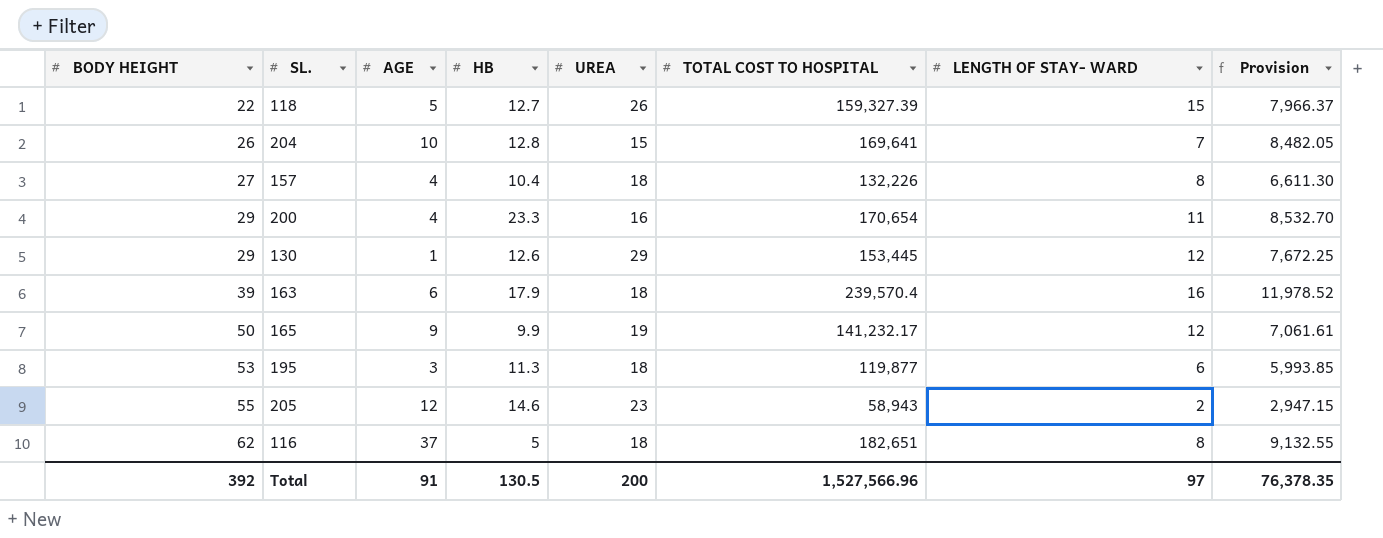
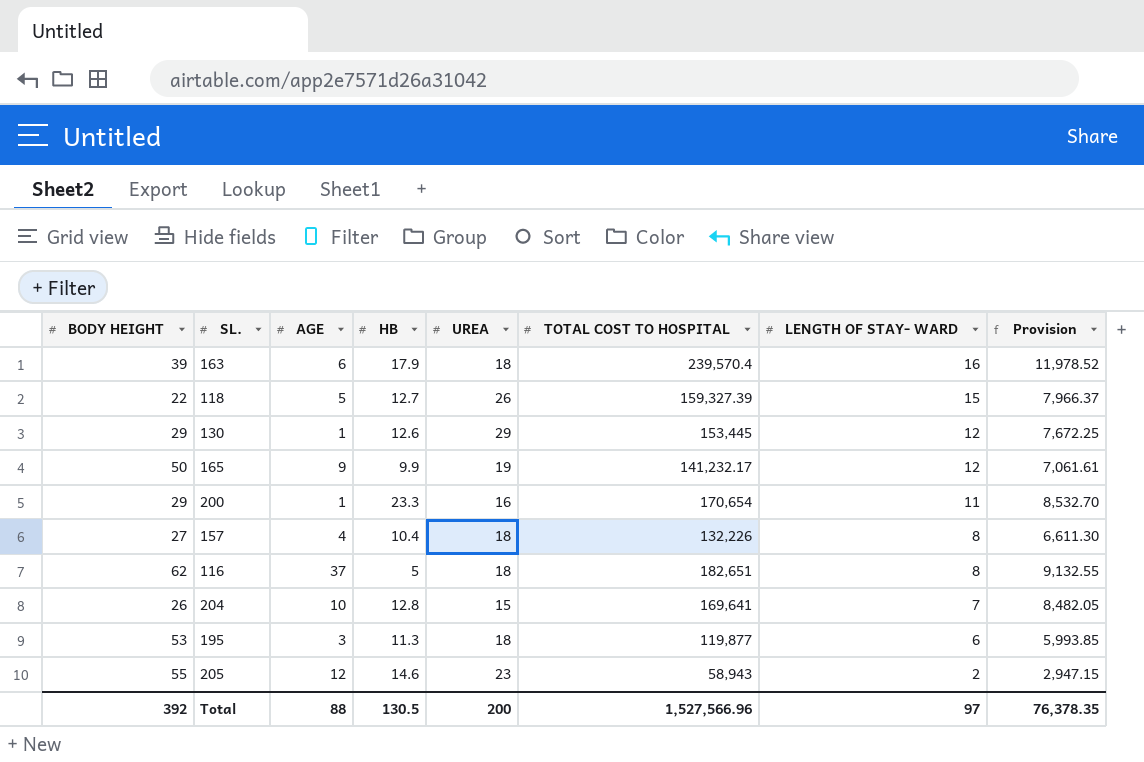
row order: BODY HEIGHT ascending -> LENGTH OF STAY- WARD descending
200 | AGE: 4 -> 1
Total | AGE: 91 -> 88

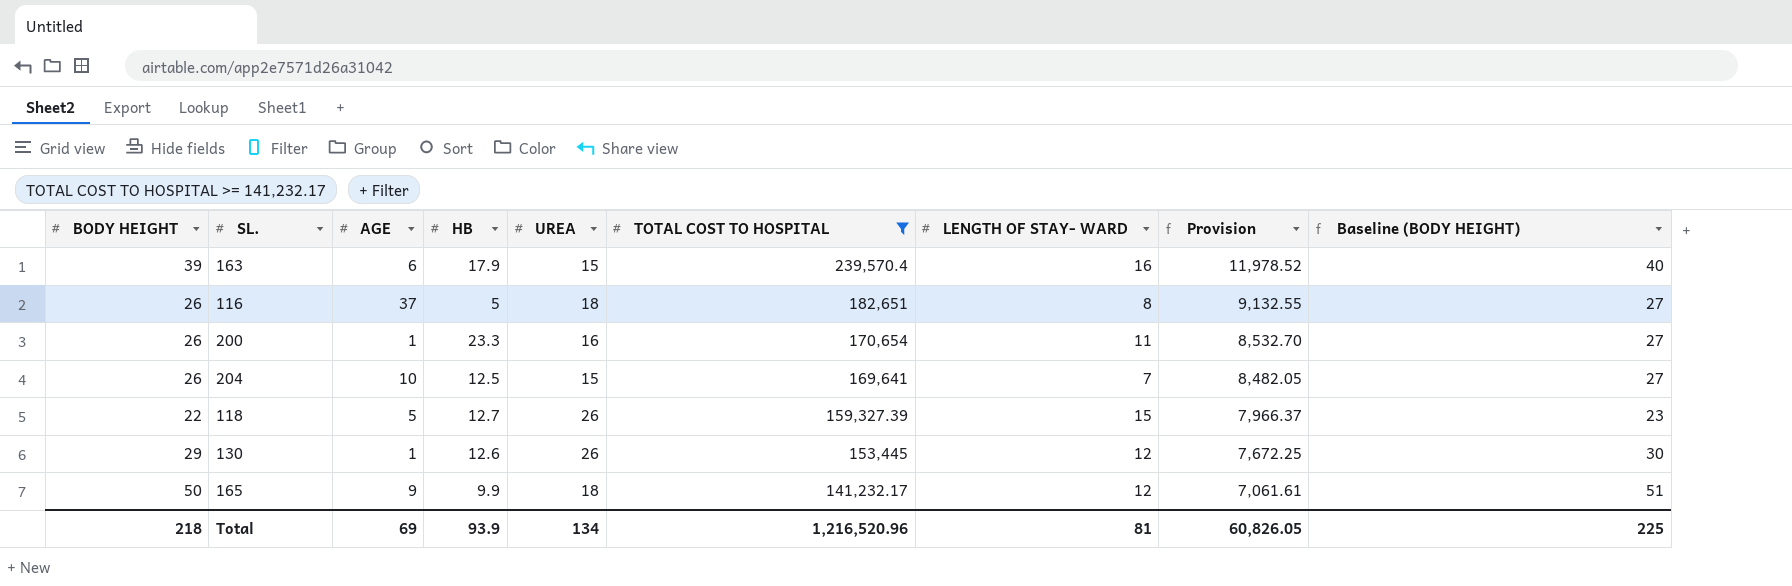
filter: none -> TOTAL COST TO HOSPITAL >= 141,232.17
row order: LENGTH OF STAY- WARD descending -> TOTAL COST TO HOSPITAL descending
column Baseline (BODY HEIGHT) | formula: none -> [BODY HEIGHT] + 1
163 | UREA: 18 -> 15
116 | BODY HEIGHT: 62 -> 26
200 | BODY HEIGHT: 29 -> 26
204 | HB: 12.8 -> 12.5
130 | UREA: 29 -> 26
165 | UREA: 19 -> 18
Total | BODY HEIGHT: 392 -> 218
Total | AGE: 88 -> 69
Total | HB: 130.5 -> 93.9
Total | UREA: 200 -> 134
Total | TOTAL COST TO HOSPITAL: 1,527,566.96 -> 1,216,520.96
Total | LENGTH OF STAY- WARD: 97 -> 81
Total | Provision: 76,378.35 -> 60,826.05

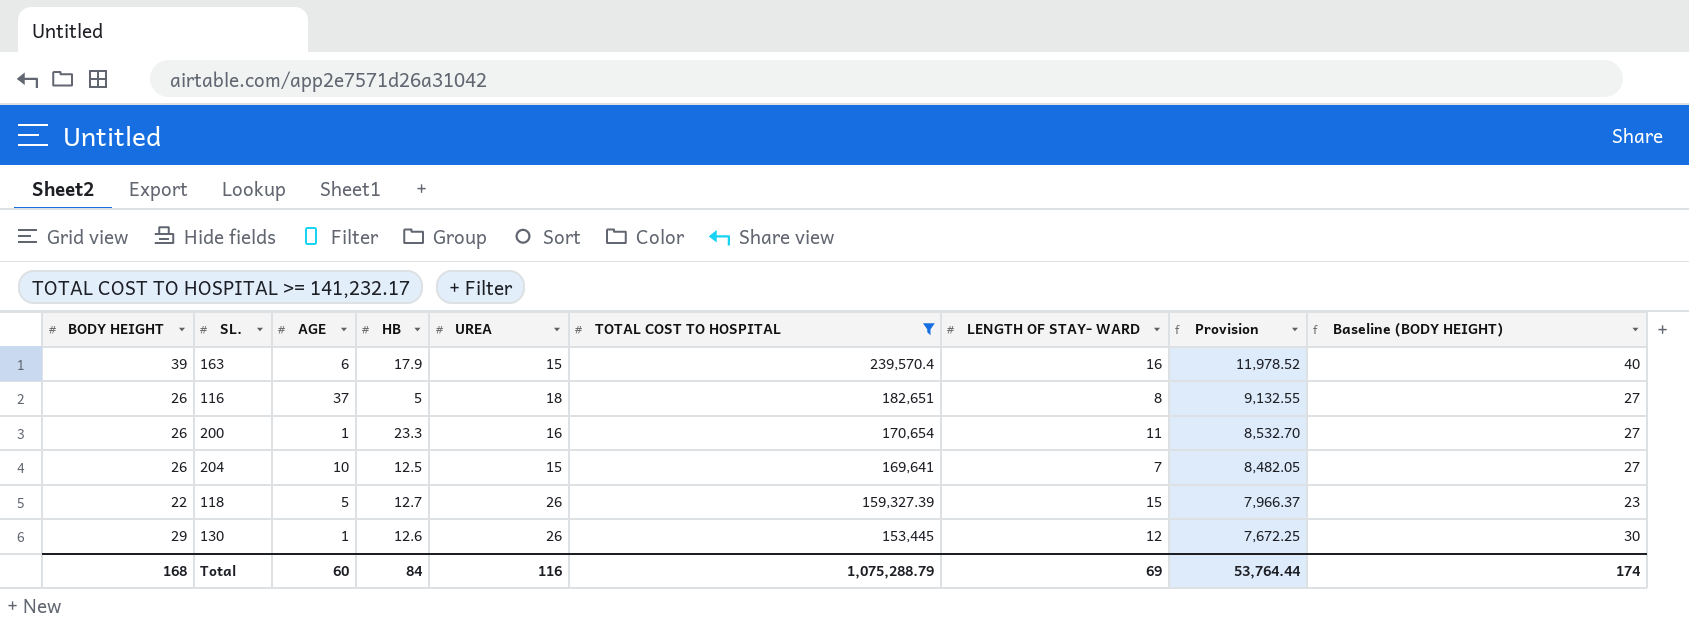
row 165: 50 | 9 | 9.9 | 18 | 141,232.17 | 12 | 7,061.61 | 51 -> none
Total | BODY HEIGHT: 218 -> 168
Total | AGE: 69 -> 60
Total | HB: 93.9 -> 84
Total | UREA: 134 -> 116
Total | TOTAL COST TO HOSPITAL: 1,216,520.96 -> 1,075,288.79
Total | LENGTH OF STAY- WARD: 81 -> 69
Total | Provision: 60,826.05 -> 53,764.44
Total | Baseline (BODY HEIGHT): 225 -> 174

